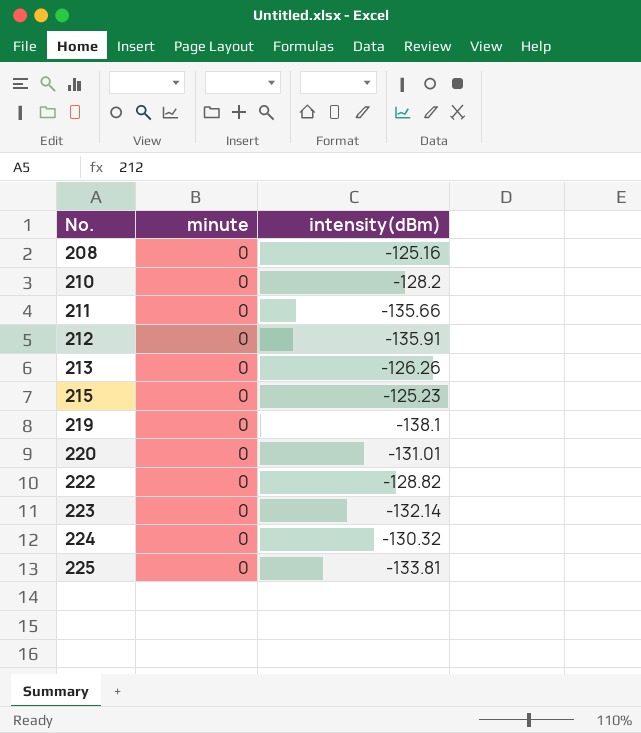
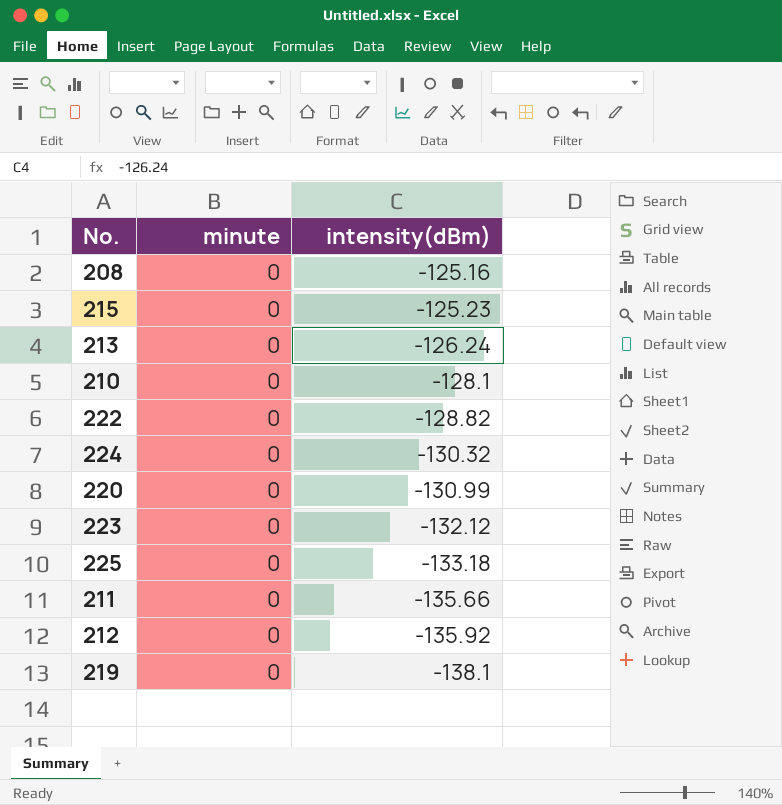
row order: No. ascending -> intensity(dBm) descending
213 | intensity(dBm): -126.26 -> -126.24
210 | intensity(dBm): -128.2 -> -128.1
220 | intensity(dBm): -131.01 -> -130.99
223 | intensity(dBm): -132.14 -> -132.12
225 | intensity(dBm): -133.81 -> -133.18
212 | intensity(dBm): -135.91 -> -135.92

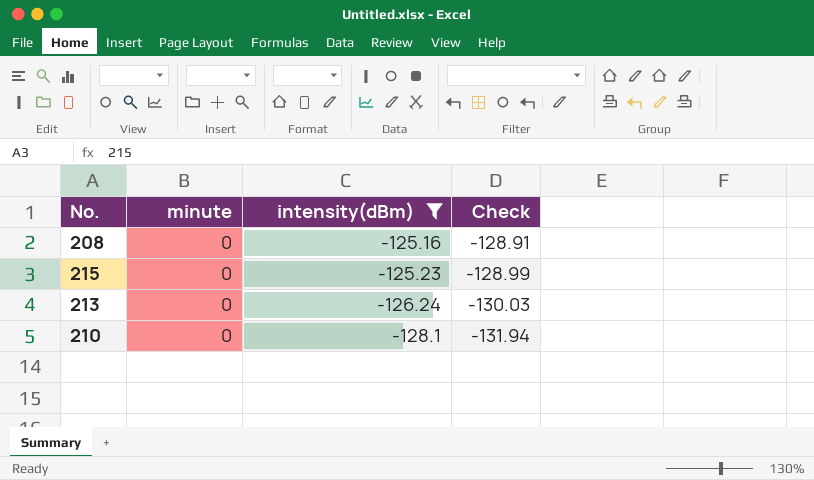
filter: none -> intensity(dBm) >= -128.1
column Check | formula: none -> [intensity(dBm)] * 1.03

